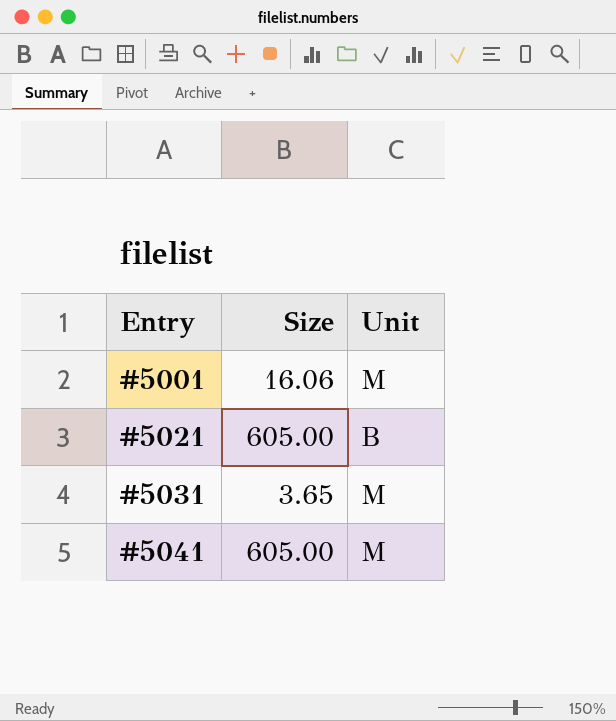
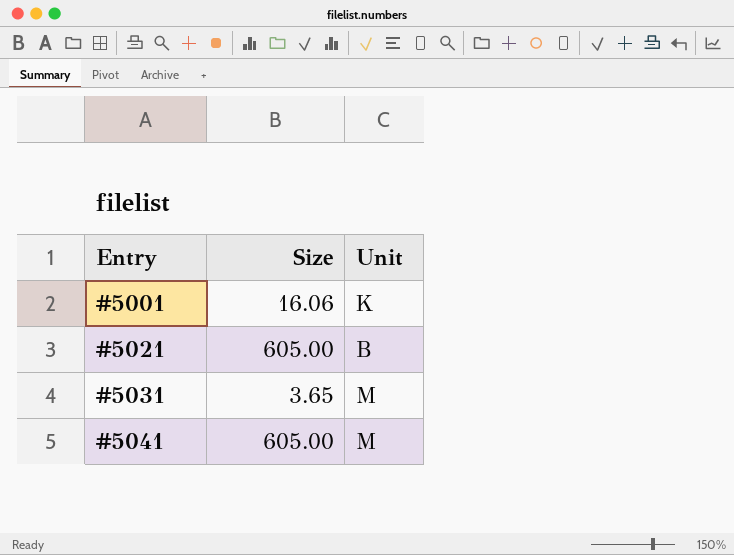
#5001 | Unit: M -> K

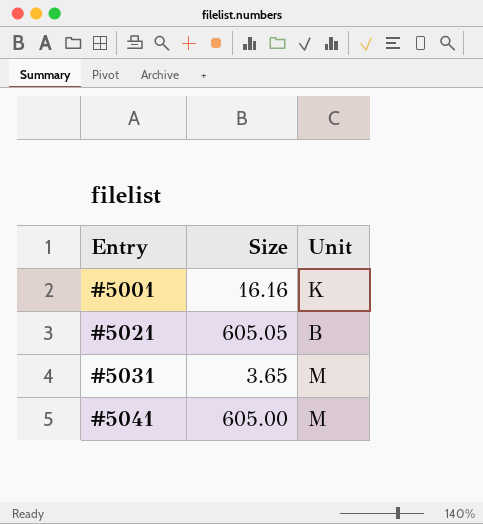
#5001 | Size: 16.06 -> 16.16
#5021 | Size: 605.00 -> 605.05

